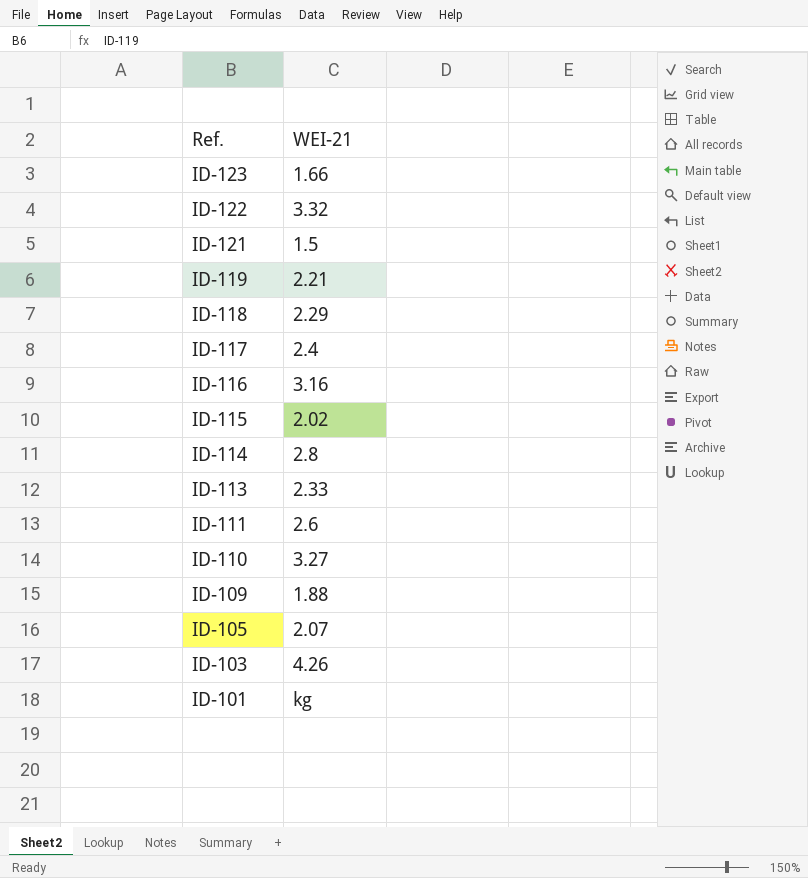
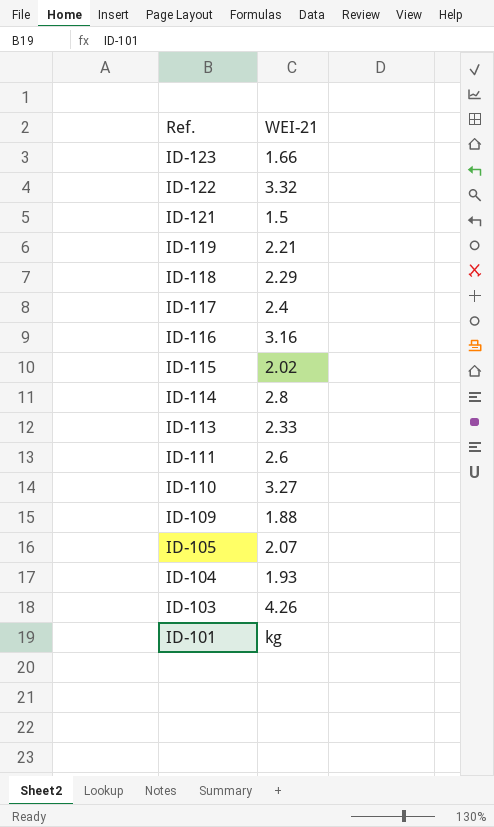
row ID-104: none -> 1.93

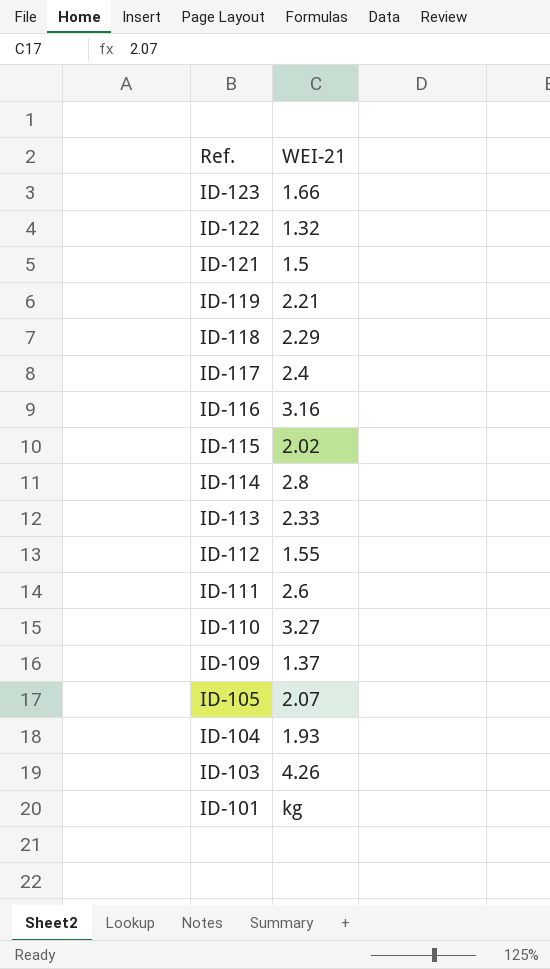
ID-122 | WEI-21: 3.32 -> 1.32
row ID-112: none -> 1.55
ID-109 | WEI-21: 1.88 -> 1.37

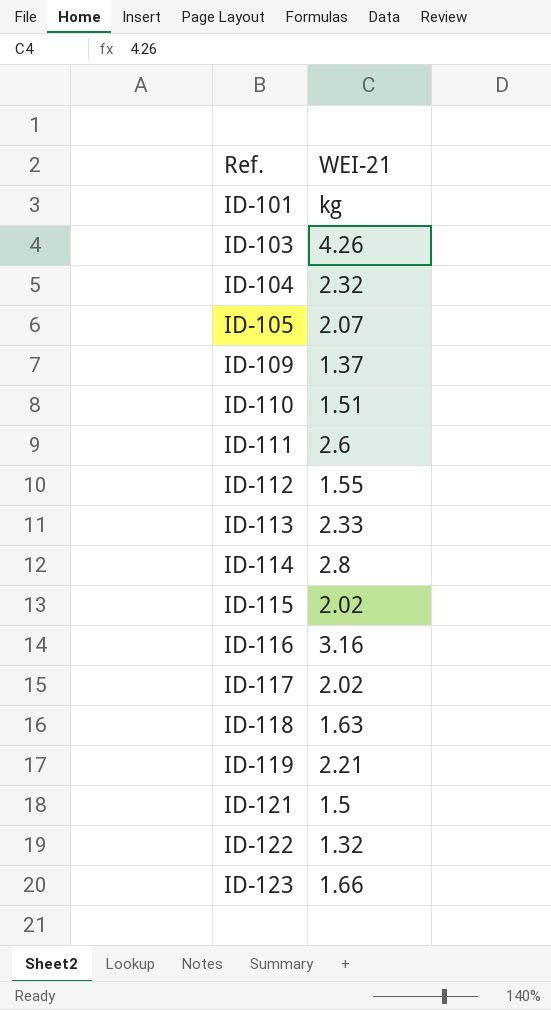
row order: Ref. descending -> Ref. ascending
ID-104 | WEI-21: 1.93 -> 2.32
ID-110 | WEI-21: 3.27 -> 1.51
ID-117 | WEI-21: 2.4 -> 2.02
ID-118 | WEI-21: 2.29 -> 1.63

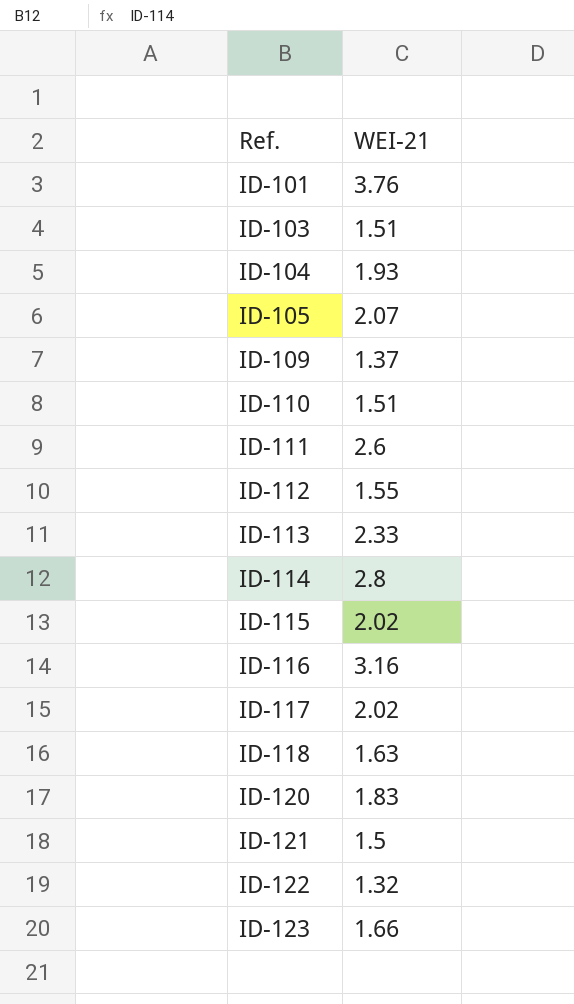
row ID-119: 2.21 -> none
ID-101 | WEI-21: kg -> 3.76
ID-103 | WEI-21: 4.26 -> 1.51
ID-104 | WEI-21: 2.32 -> 1.93
row ID-120: none -> 1.83

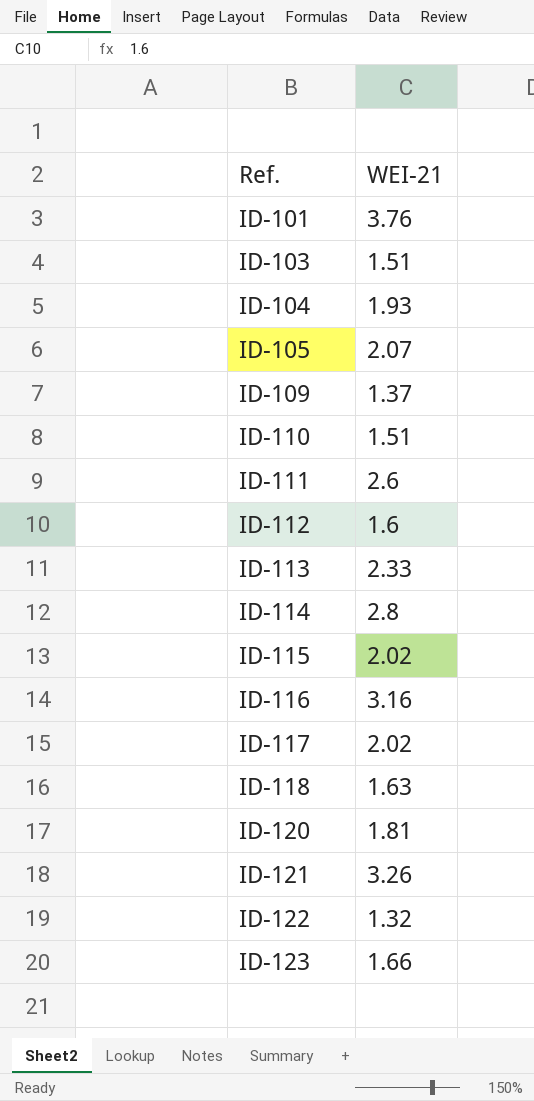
ID-112 | WEI-21: 1.55 -> 1.6
ID-120 | WEI-21: 1.83 -> 1.81
ID-121 | WEI-21: 1.5 -> 3.26

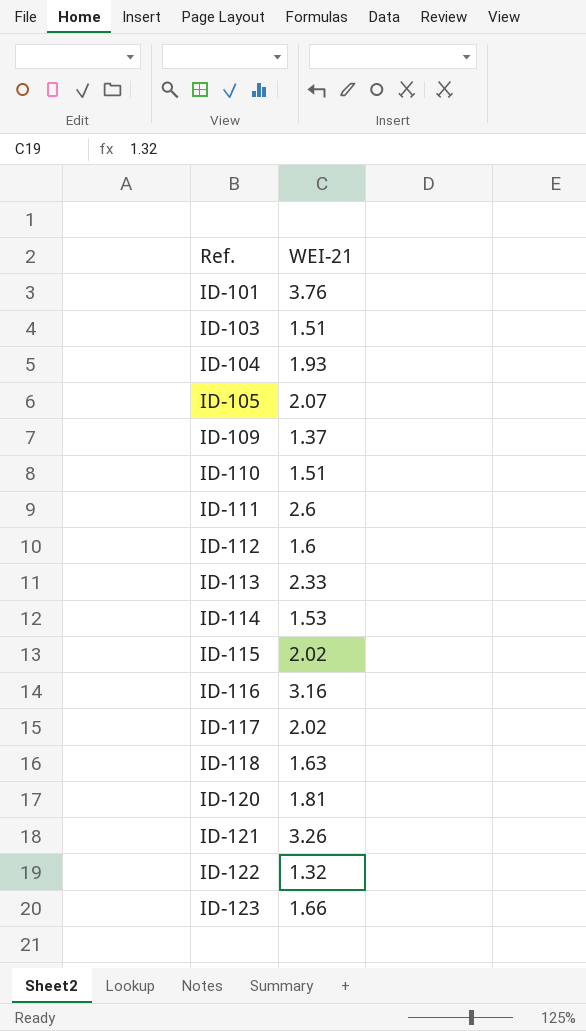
ID-114 | WEI-21: 2.8 -> 1.53

